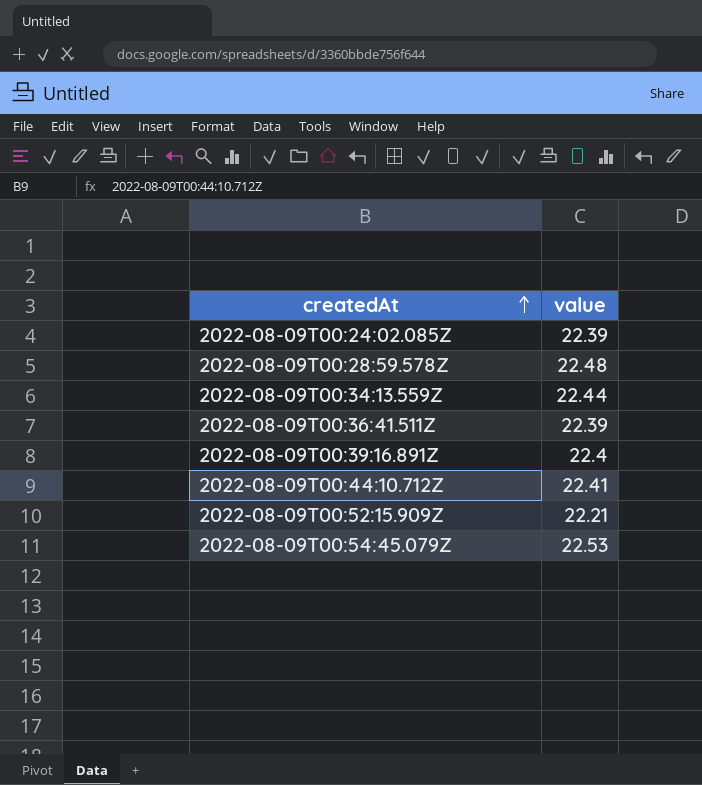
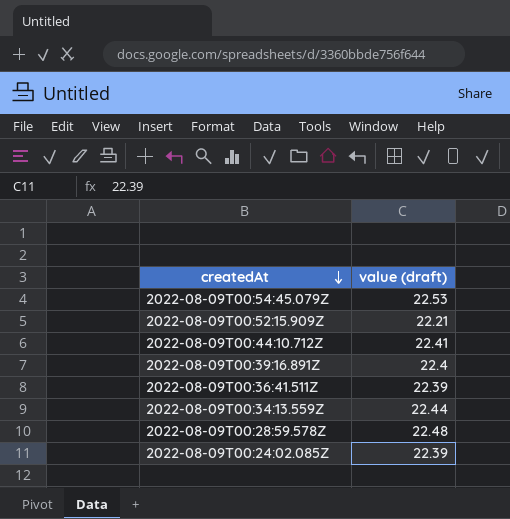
row order: createdAt ascending -> createdAt descending
column name: value -> value (draft)

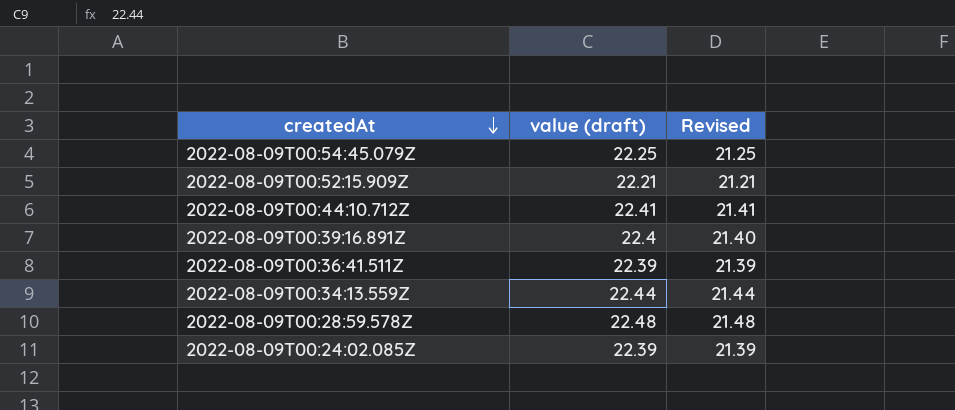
column Revised | formula: none -> [value (draft)] - 1
2022-08-09T00:54:45.079Z | value (draft): 22.53 -> 22.25

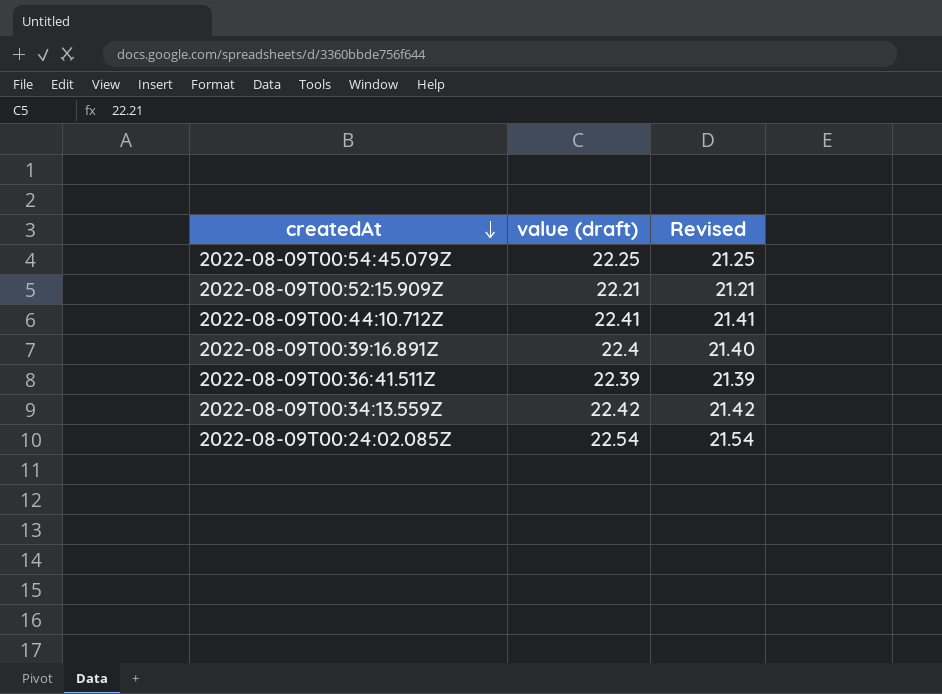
row 2022-08-09T00:28:59.578Z: 22.48 | 21.48 -> none
2022-08-09T00:34:13.559Z | value (draft): 22.44 -> 22.42
2022-08-09T00:34:13.559Z | Revised: 21.44 -> 21.42
2022-08-09T00:24:02.085Z | value (draft): 22.39 -> 22.54
2022-08-09T00:24:02.085Z | Revised: 21.39 -> 21.54

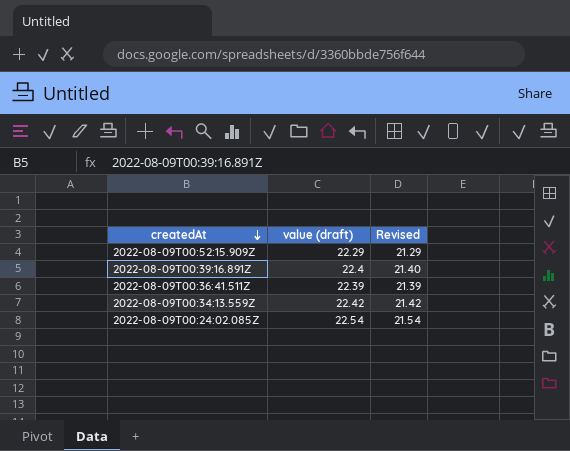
row 2022-08-09T00:54:45.079Z: 22.25 | 21.25 -> none
row 2022-08-09T00:44:10.712Z: 22.41 | 21.41 -> none
2022-08-09T00:52:15.909Z | value (draft): 22.21 -> 22.29
2022-08-09T00:52:15.909Z | Revised: 21.21 -> 21.29

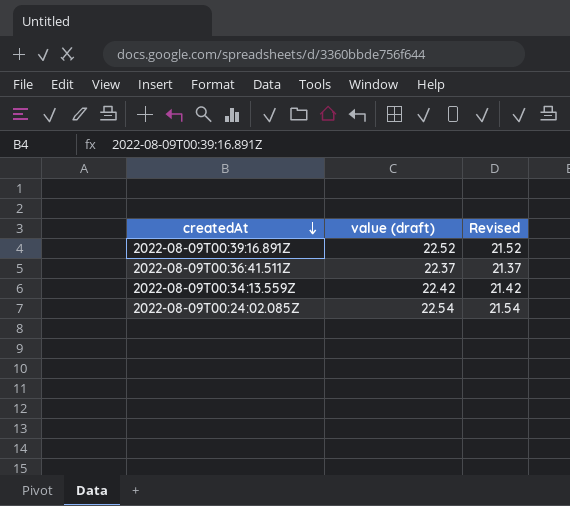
row 2022-08-09T00:52:15.909Z: 22.29 | 21.29 -> none
2022-08-09T00:39:16.891Z | value (draft): 22.4 -> 22.52
2022-08-09T00:39:16.891Z | Revised: 21.40 -> 21.52
2022-08-09T00:36:41.511Z | value (draft): 22.39 -> 22.37
2022-08-09T00:36:41.511Z | Revised: 21.39 -> 21.37

